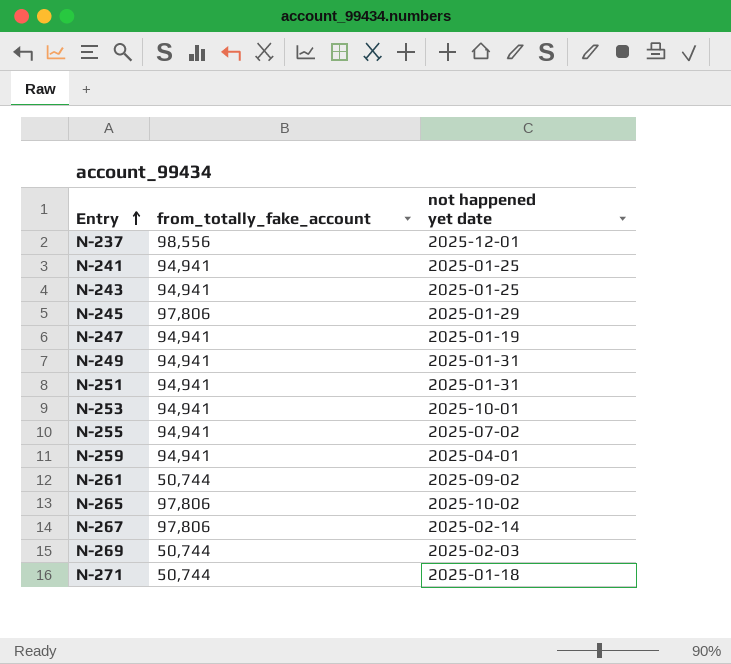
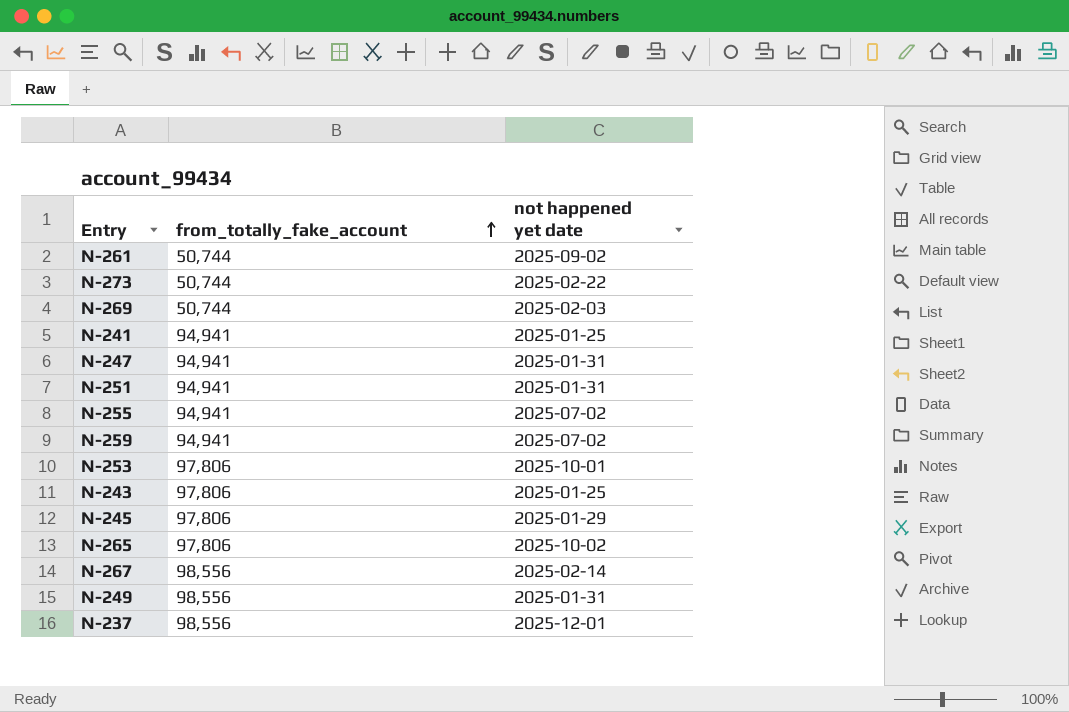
row order: Entry ascending -> from_totally_fake_account ascending
row N-271: 50,744 | 2025-01-18 -> none
row N-273: none -> 50,744 | 2025-02-22
N-247 | not happened yet date: 2025-01-19 -> 2025-01-31
N-259 | not happened yet date: 2025-04-01 -> 2025-07-02
N-253 | from_totally_fake_account: 94,941 -> 97,806
N-243 | from_totally_fake_account: 94,941 -> 97,806
N-267 | from_totally_fake_account: 97,806 -> 98,556
N-249 | from_totally_fake_account: 94,941 -> 98,556

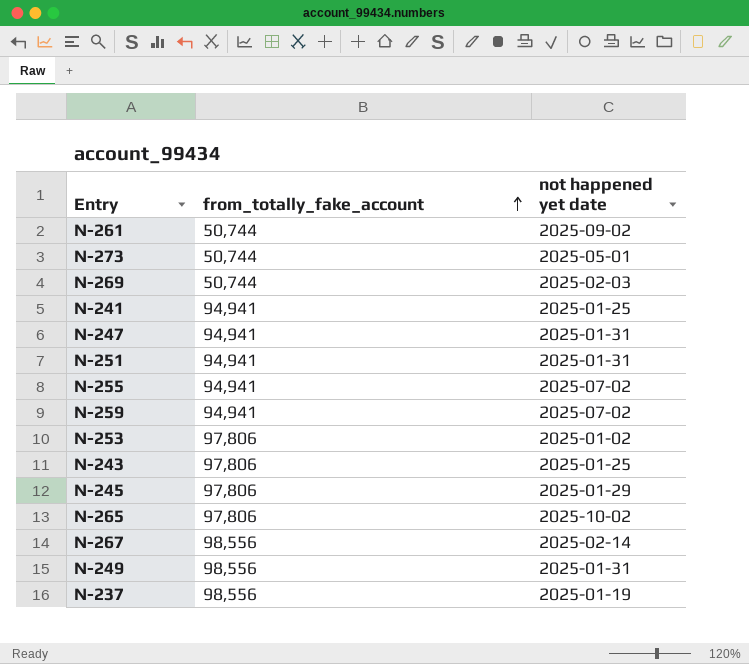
N-273 | not happened yet date: 2025-02-22 -> 2025-05-01
N-253 | not happened yet date: 2025-10-01 -> 2025-01-02
N-237 | not happened yet date: 2025-12-01 -> 2025-01-19

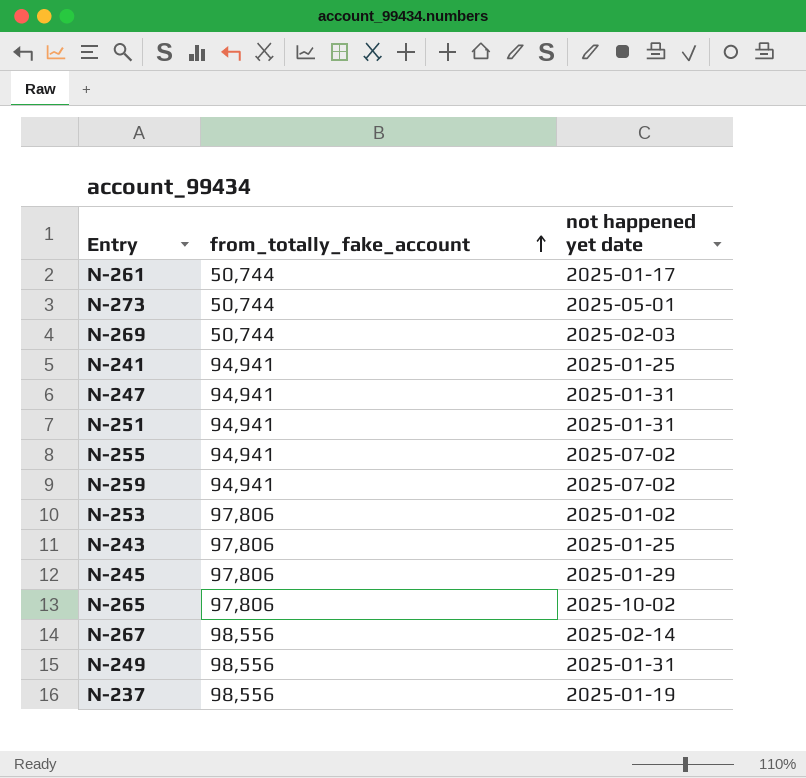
N-261 | not happened yet date: 2025-09-02 -> 2025-01-17

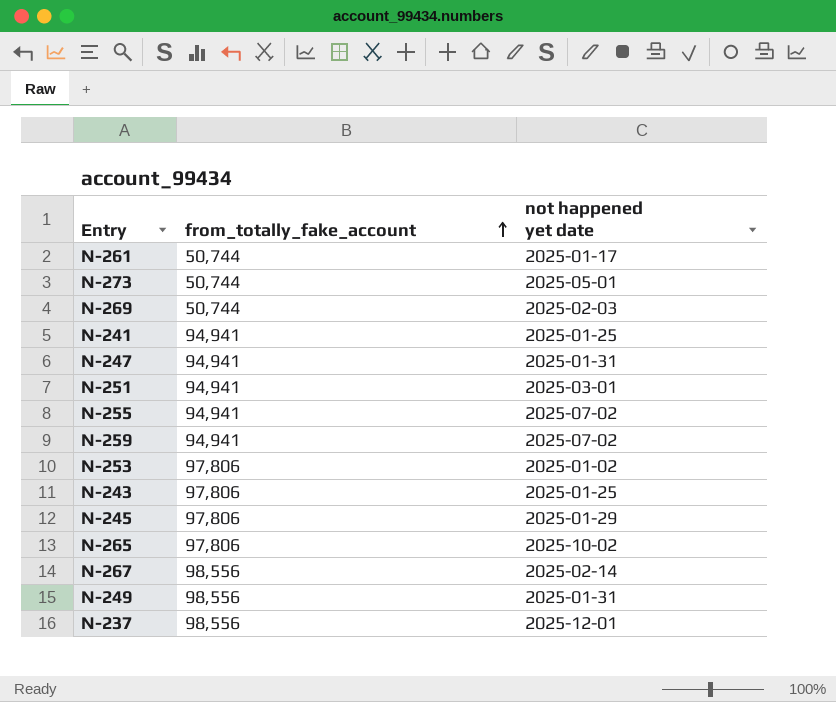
N-251 | not happened yet date: 2025-01-31 -> 2025-03-01
N-237 | not happened yet date: 2025-01-19 -> 2025-12-01

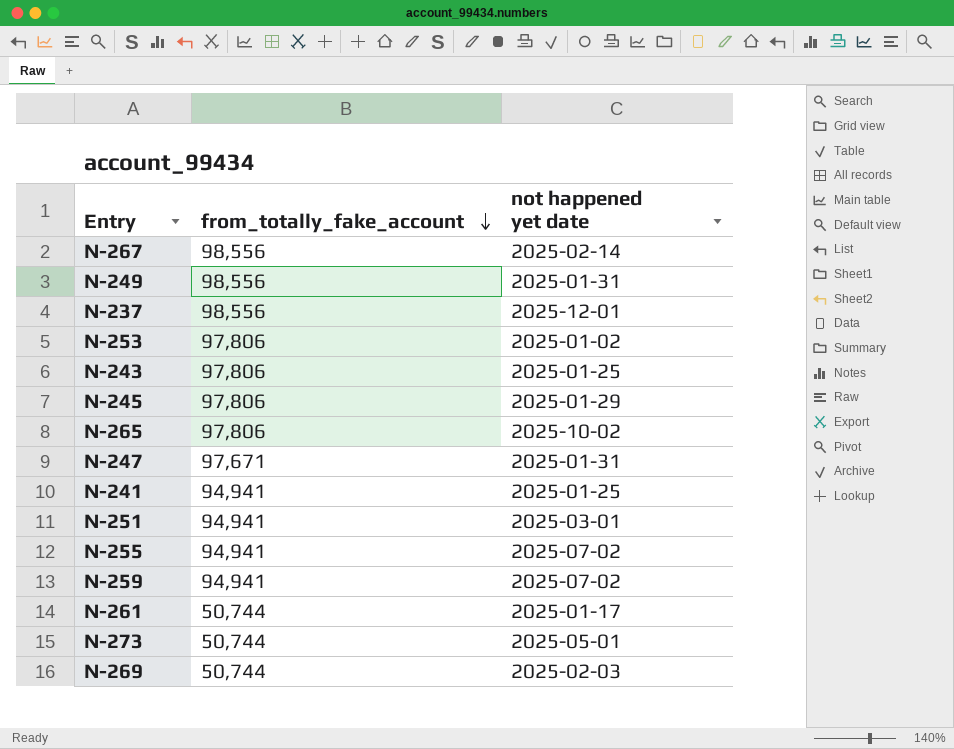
row order: from_totally_fake_account ascending -> from_totally_fake_account descending
N-247 | from_totally_fake_account: 94,941 -> 97,671

